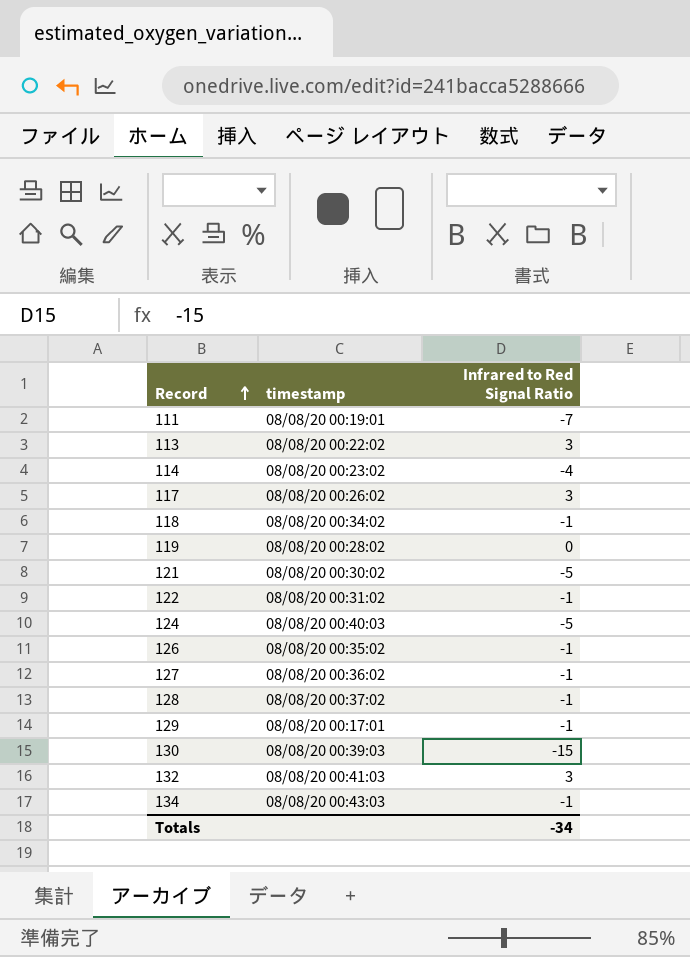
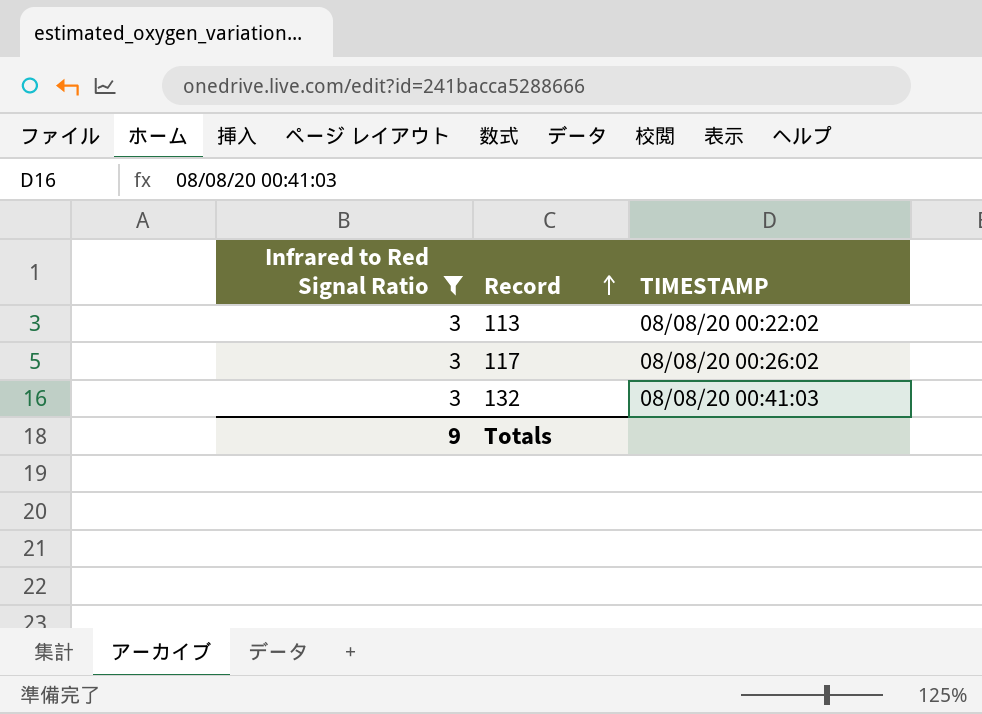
filter: none -> Infrared to Red Signal Ratio = 3
column Infrared to Red Signal Ratio | position: 3 -> 1
column name: timestamp -> TIMESTAMP
Totals | Infrared to Red Signal Ratio: -34 -> 9

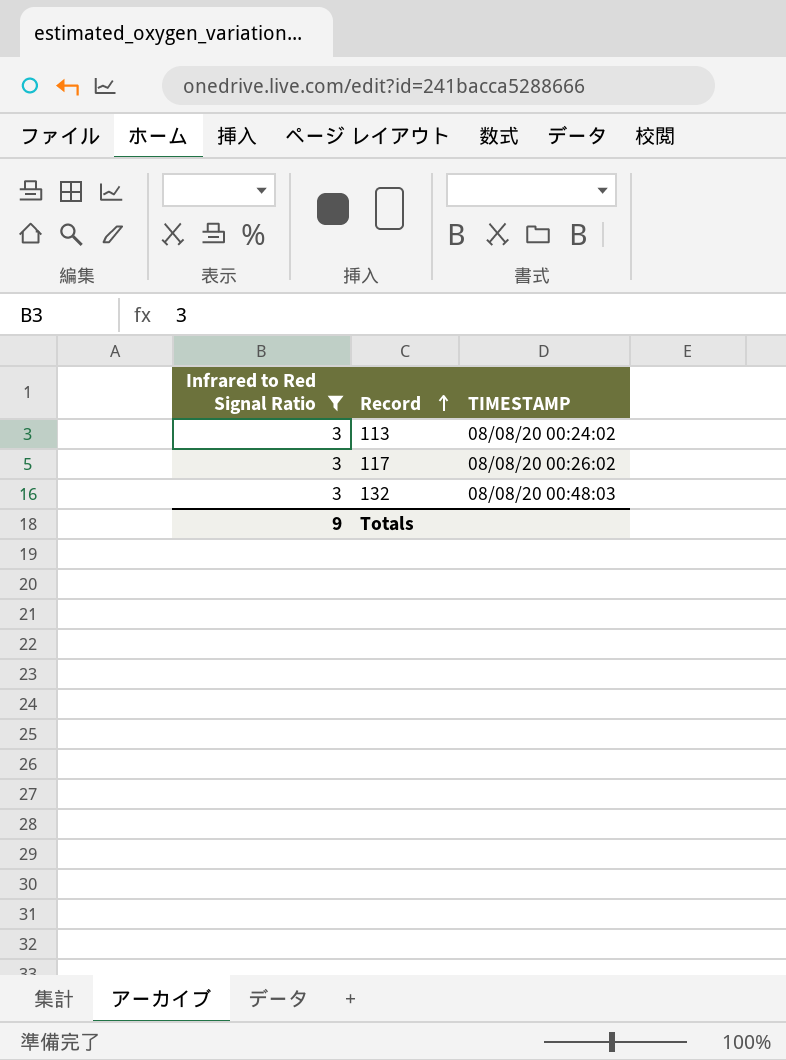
113 | TIMESTAMP: 08/08/20 00:22:02 -> 08/08/20 00:24:02
132 | TIMESTAMP: 08/08/20 00:41:03 -> 08/08/20 00:48:03

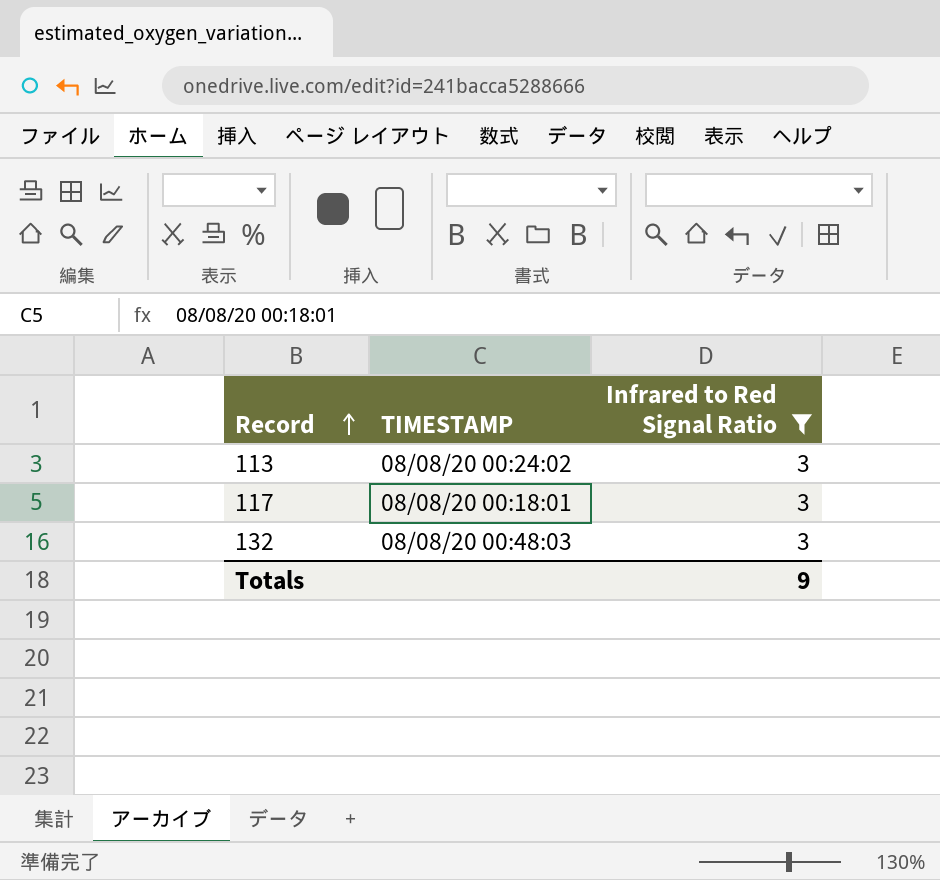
column Infrared to Red Signal Ratio | position: 1 -> 3
117 | TIMESTAMP: 08/08/20 00:26:02 -> 08/08/20 00:18:01

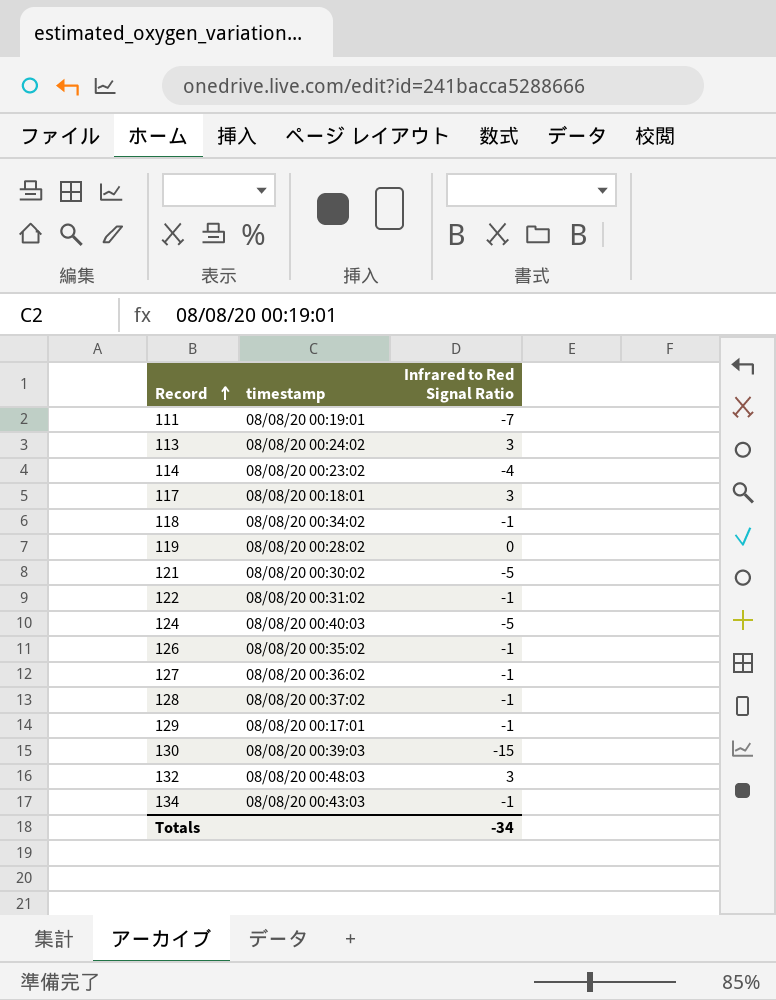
filter: Infrared to Red Signal Ratio = 3 -> none
column name: TIMESTAMP -> timestamp
Totals | Infrared to Red Signal Ratio: 9 -> -34

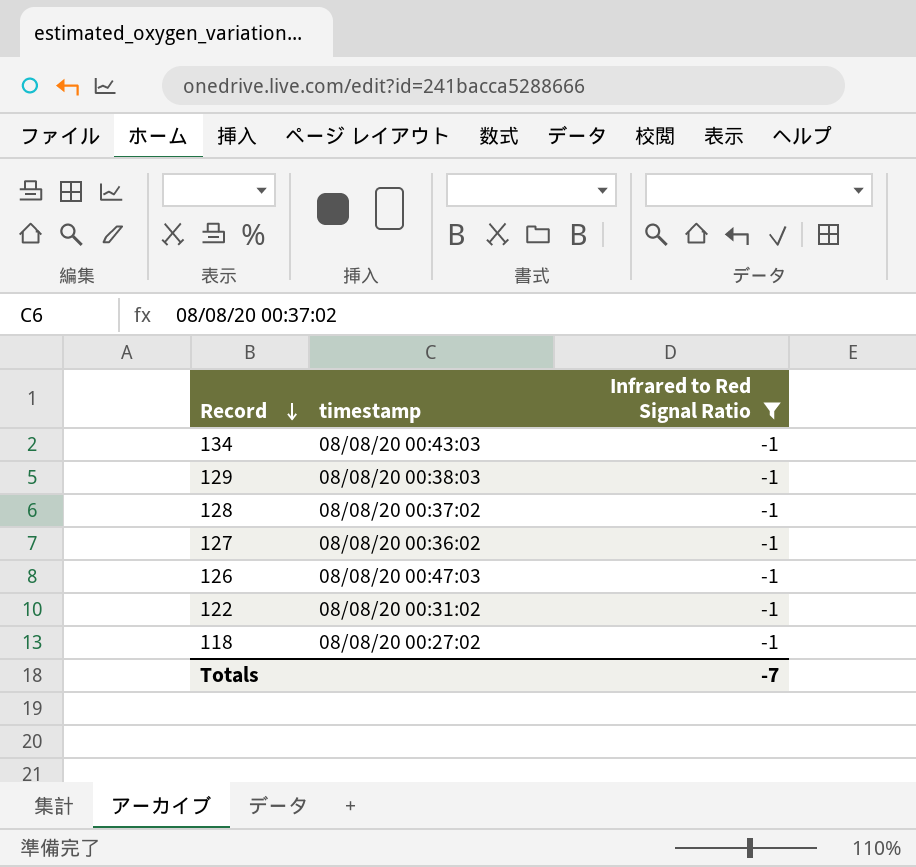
filter: none -> Infrared to Red Signal Ratio = -1
row order: Record ascending -> Record descending
129 | timestamp: 08/08/20 00:17:01 -> 08/08/20 00:38:03
126 | timestamp: 08/08/20 00:35:02 -> 08/08/20 00:47:03
118 | timestamp: 08/08/20 00:34:02 -> 08/08/20 00:27:02
Totals | Infrared to Red Signal Ratio: -34 -> -7

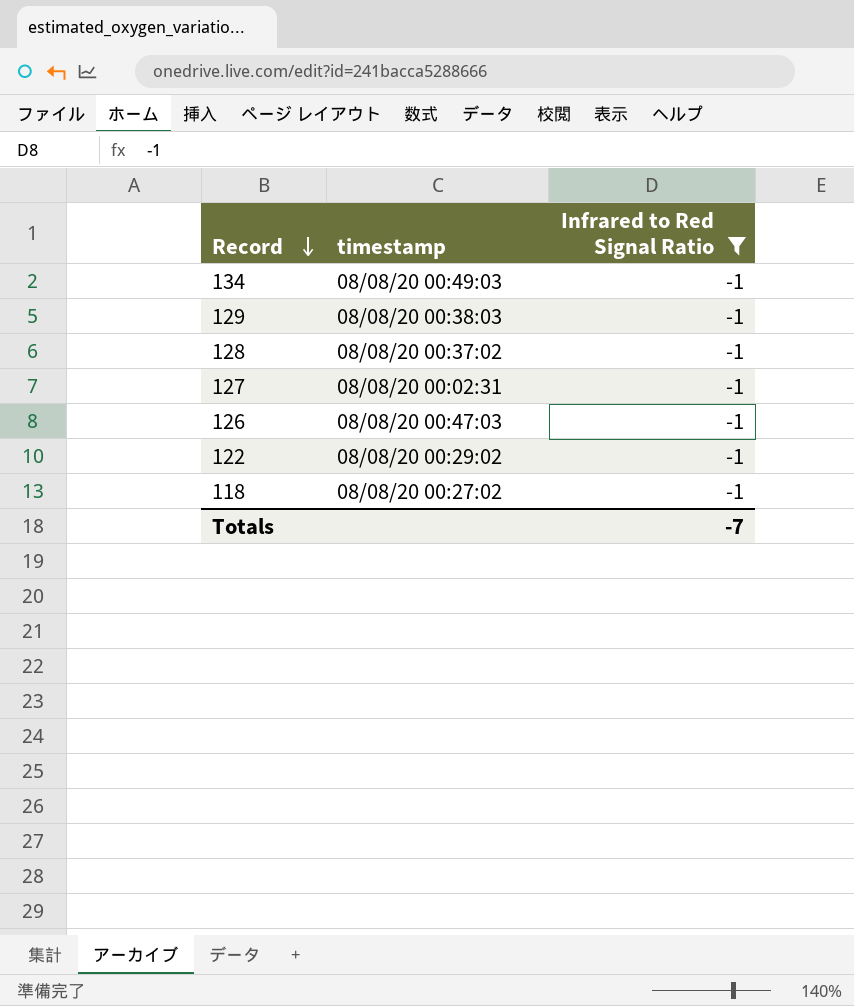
134 | timestamp: 08/08/20 00:43:03 -> 08/08/20 00:49:03
127 | timestamp: 08/08/20 00:36:02 -> 08/08/20 00:02:31
122 | timestamp: 08/08/20 00:31:02 -> 08/08/20 00:29:02

